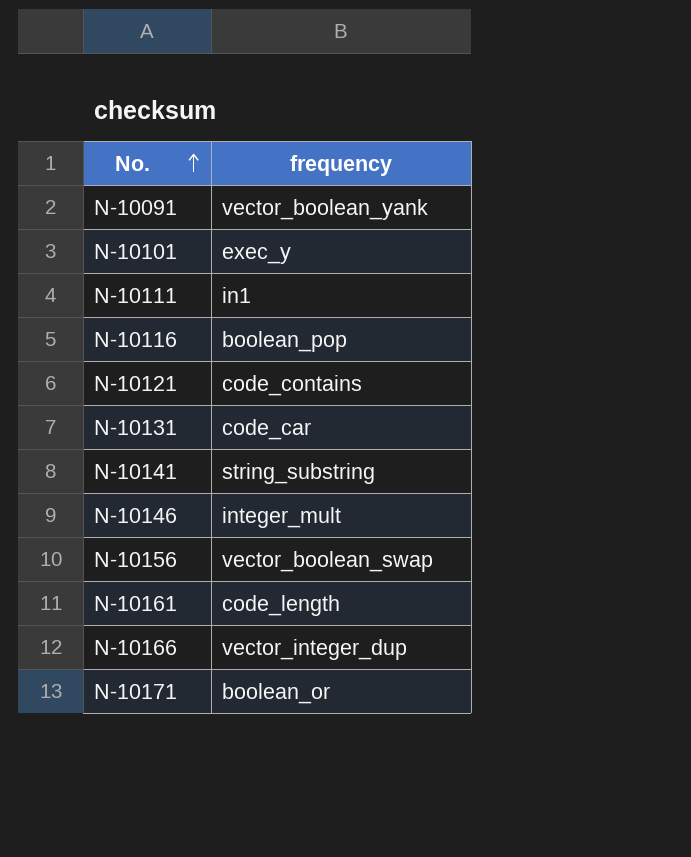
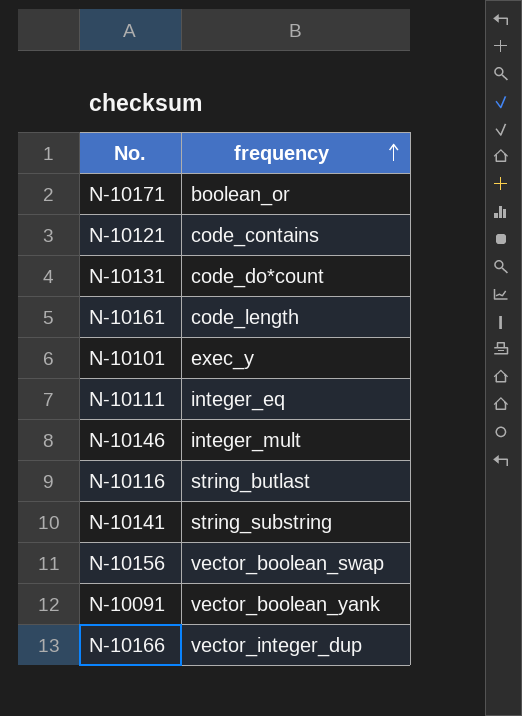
row order: No. ascending -> frequency ascending
N-10131 | frequency: code_car -> code_do*count
N-10111 | frequency: in1 -> integer_eq
N-10116 | frequency: boolean_pop -> string_butlast

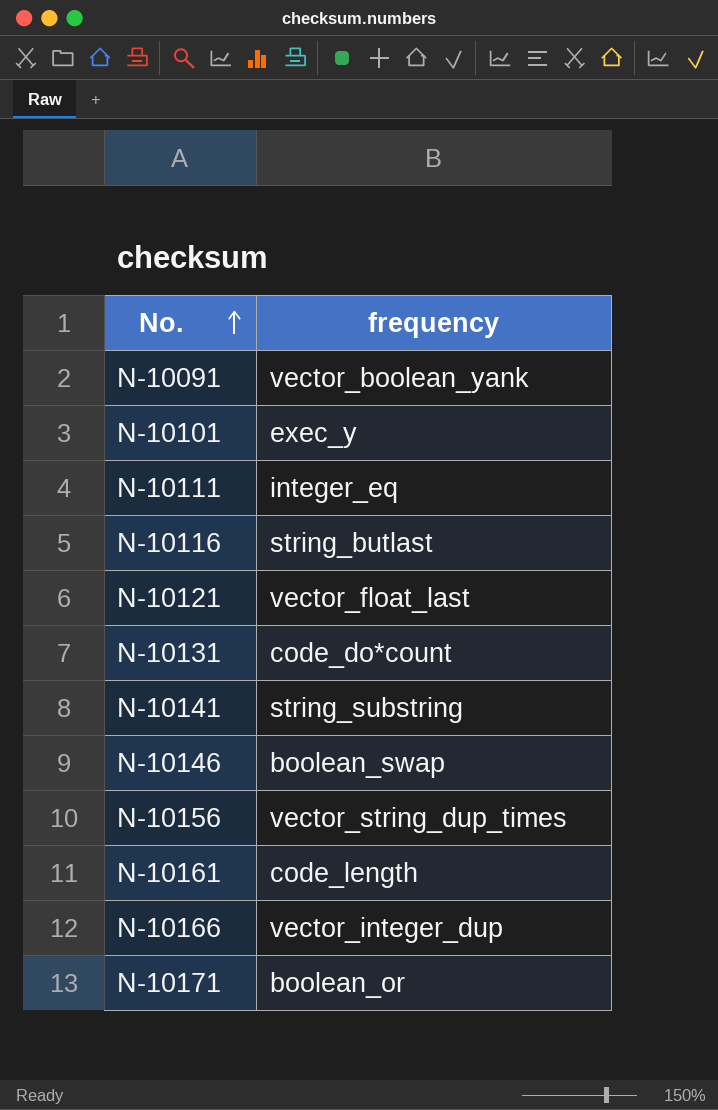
row order: frequency ascending -> No. ascending
N-10121 | frequency: code_contains -> vector_float_last
N-10146 | frequency: integer_mult -> boolean_swap
N-10156 | frequency: vector_boolean_swap -> vector_string_dup_times

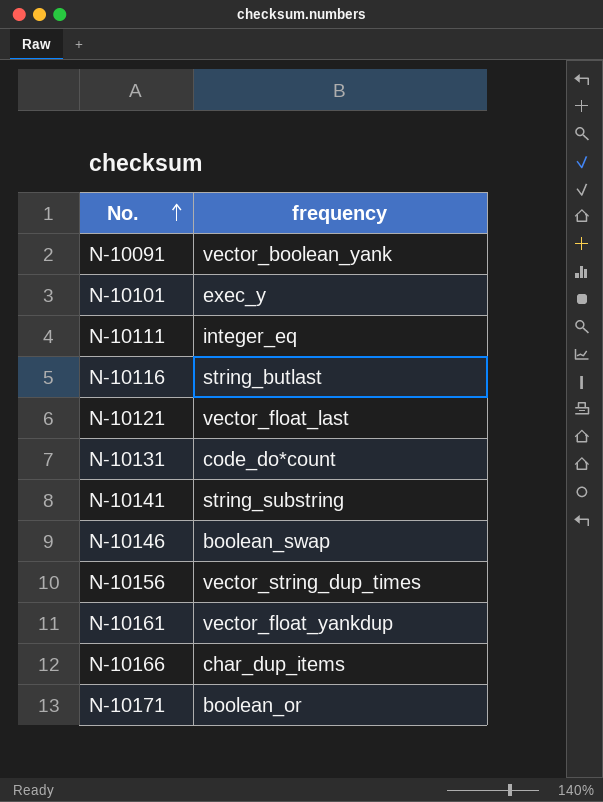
N-10161 | frequency: code_length -> vector_float_yankdup
N-10166 | frequency: vector_integer_dup -> char_dup_items

